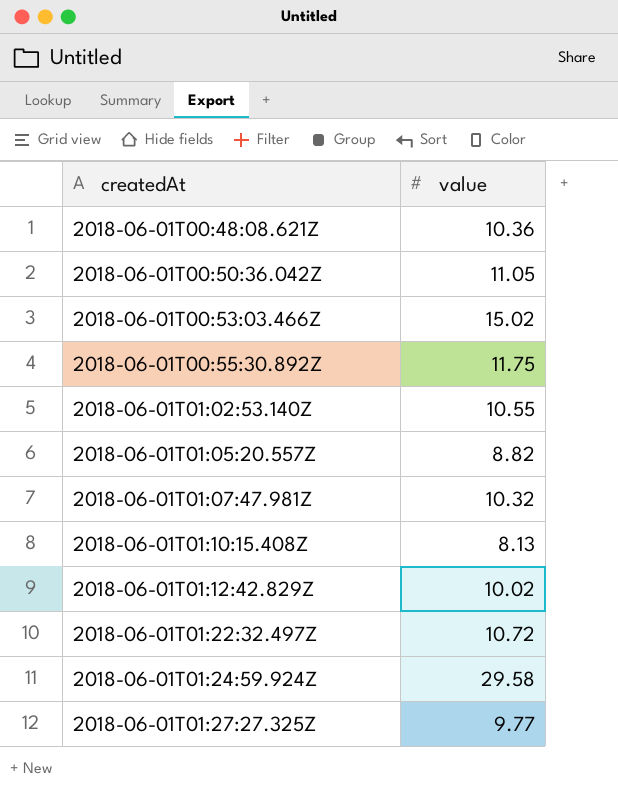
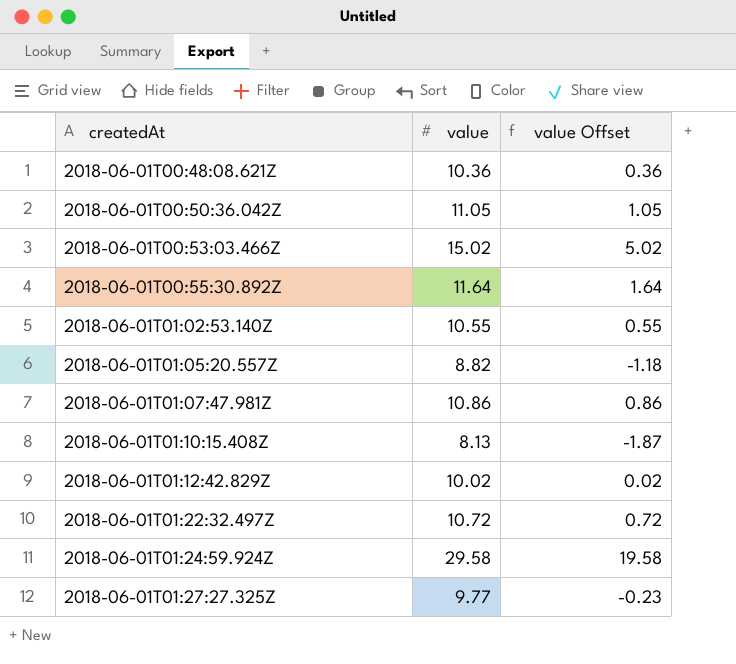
column value Offset | formula: none -> [value] - 10
2018-06-01T00:55:30.892Z | value: 11.75 -> 11.64
2018-06-01T01:07:47.981Z | value: 10.32 -> 10.86

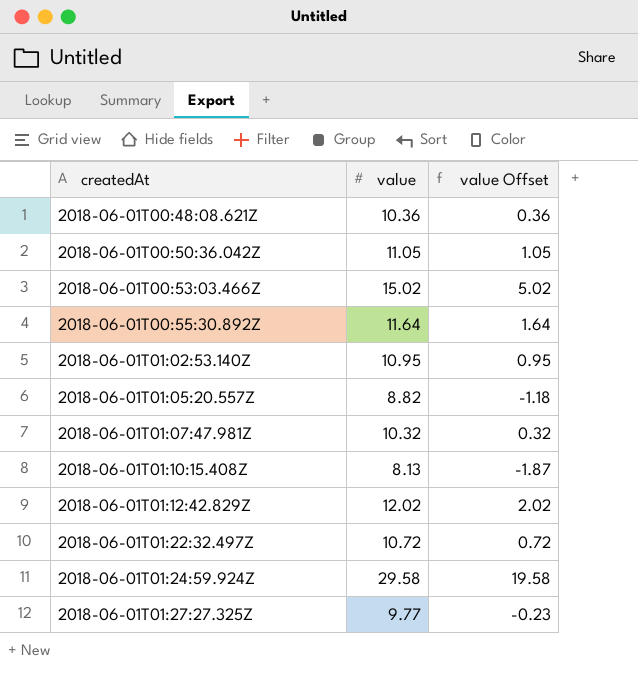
2018-06-01T01:02:53.140Z | value: 10.55 -> 10.95
2018-06-01T01:02:53.140Z | value Offset: 0.55 -> 0.95
2018-06-01T01:07:47.981Z | value: 10.86 -> 10.32
2018-06-01T01:07:47.981Z | value Offset: 0.86 -> 0.32
2018-06-01T01:12:42.829Z | value: 10.02 -> 12.02
2018-06-01T01:12:42.829Z | value Offset: 0.02 -> 2.02

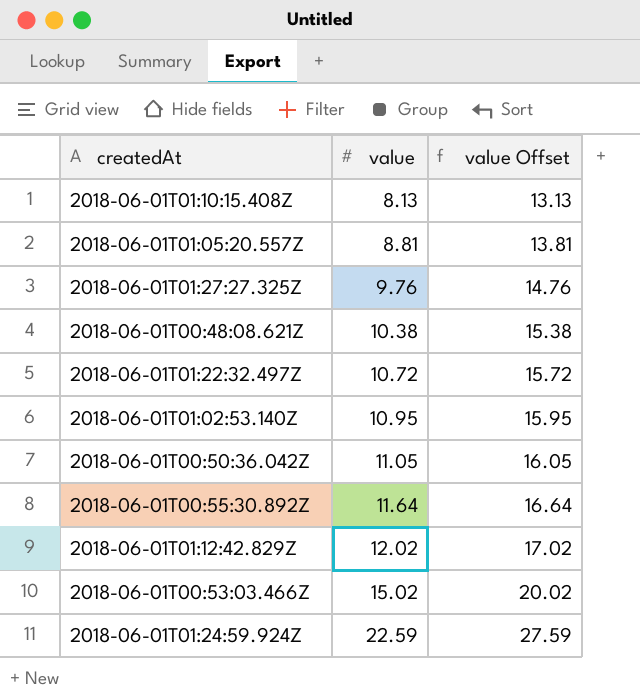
row order: createdAt ascending -> value ascending
column value Offset | formula: [value] - 10 -> [value] + 5
row 2018-06-01T01:07:47.981Z: 10.32 | 0.32 -> none
2018-06-01T01:05:20.557Z | value: 8.82 -> 8.81
2018-06-01T01:27:27.325Z | value: 9.77 -> 9.76
2018-06-01T00:48:08.621Z | value: 10.36 -> 10.38
2018-06-01T01:24:59.924Z | value: 29.58 -> 22.59

